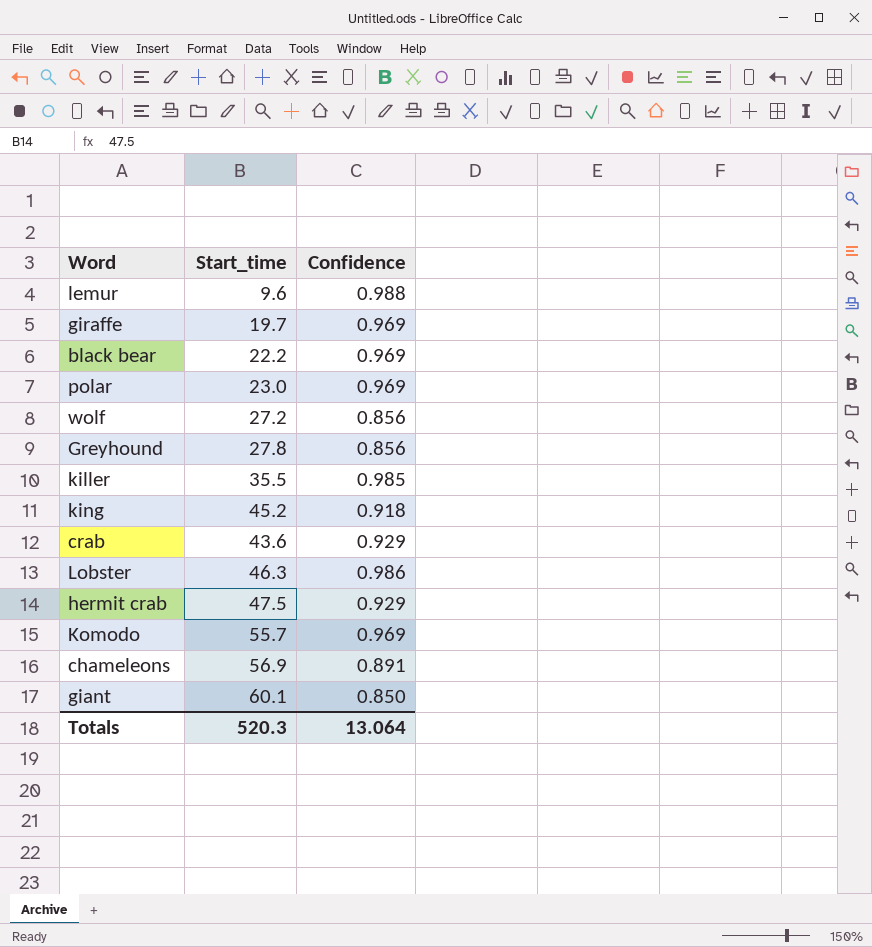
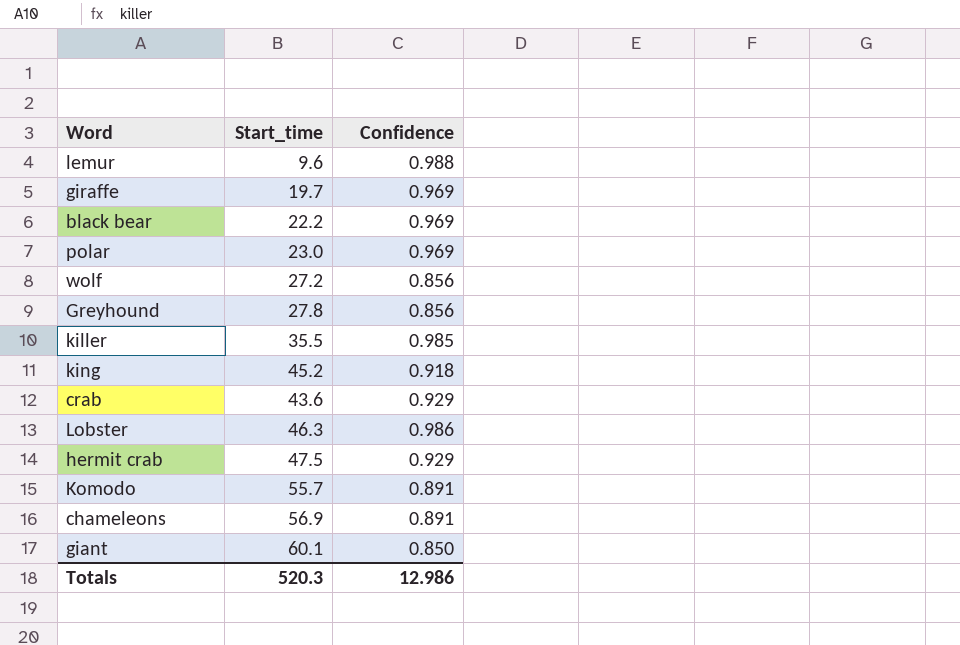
Komodo | Confidence: 0.969 -> 0.891
Totals | Confidence: 13.064 -> 12.986

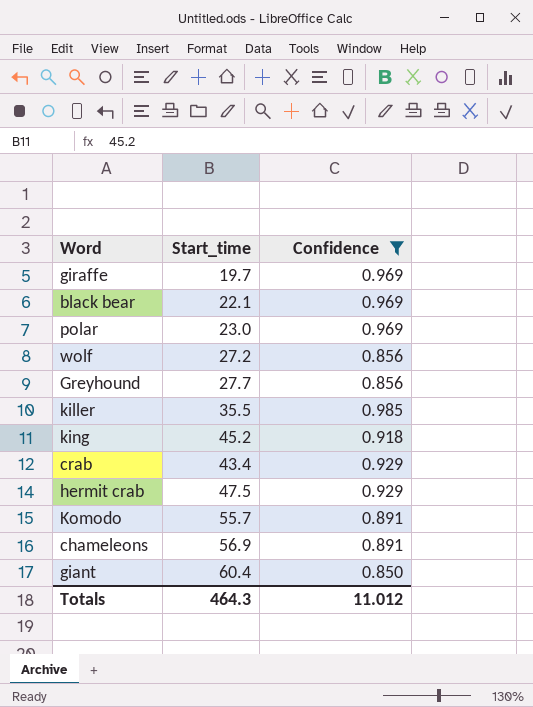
filter: none -> Confidence <= 0.985
black bear | Start_time: 22.2 -> 22.1
Greyhound | Start_time: 27.8 -> 27.7
crab | Start_time: 43.6 -> 43.4
giant | Start_time: 60.1 -> 60.4
Totals | Start_time: 520.3 -> 464.3
Totals | Confidence: 12.986 -> 11.012

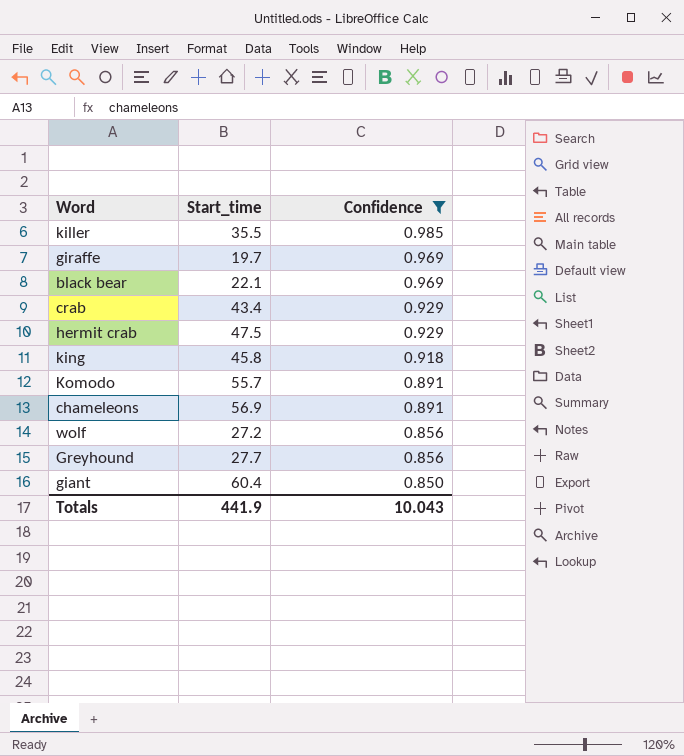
row order: none -> Confidence descending
row polar: 23.0 | 0.969 -> none
king | Start_time: 45.2 -> 45.8
Totals | Start_time: 464.3 -> 441.9
Totals | Confidence: 11.012 -> 10.043

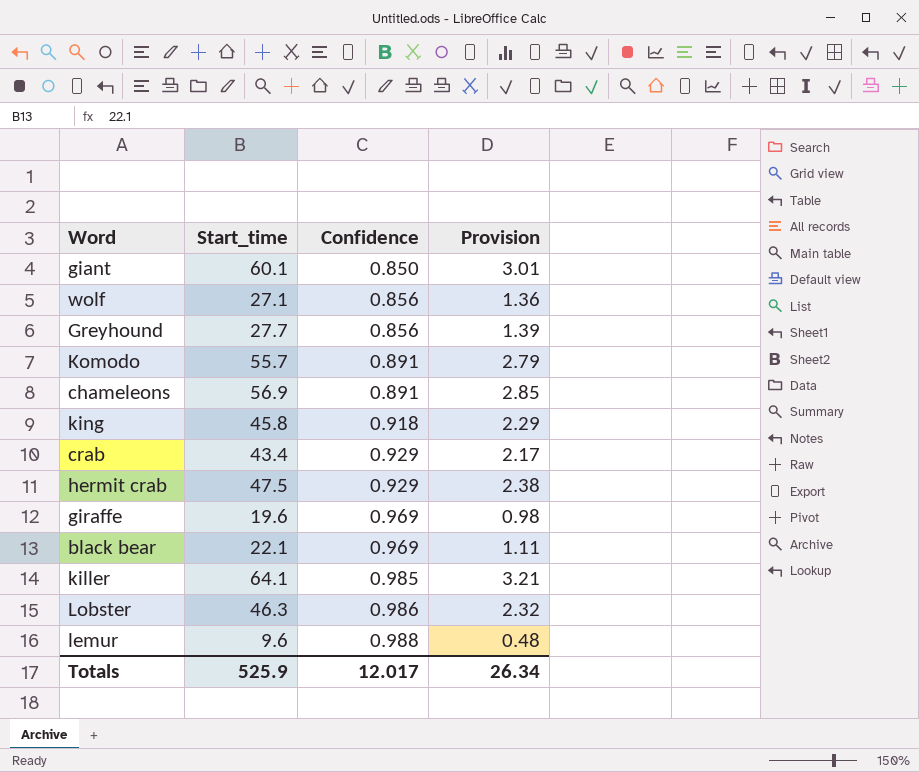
filter: Confidence <= 0.985 -> none
row order: Confidence descending -> Confidence ascending
column Provision | formula: none -> [Start_time] * 0.05
giant | Start_time: 60.4 -> 60.1
wolf | Start_time: 27.2 -> 27.1
giraffe | Start_time: 19.7 -> 19.6
killer | Start_time: 35.5 -> 64.1
Totals | Start_time: 441.9 -> 525.9
Totals | Confidence: 10.043 -> 12.017

